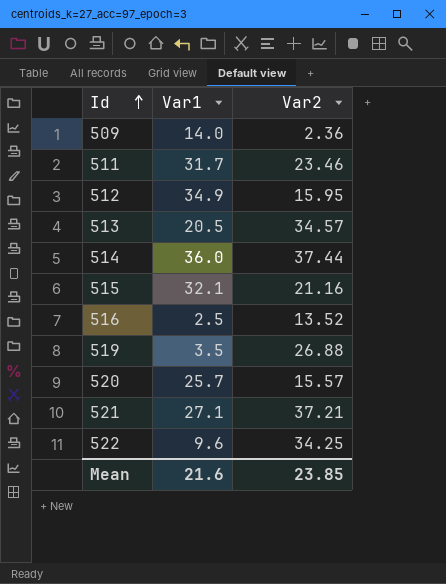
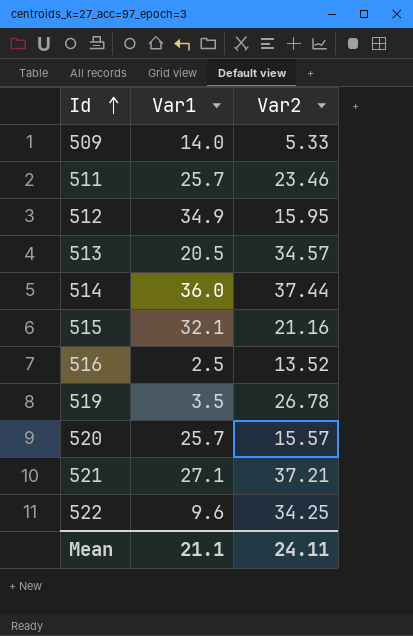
509 | Var2: 2.36 -> 5.33
511 | Var1: 31.7 -> 25.7
519 | Var2: 26.88 -> 26.78
Mean | Var1: 21.6 -> 21.1
Mean | Var2: 23.85 -> 24.11

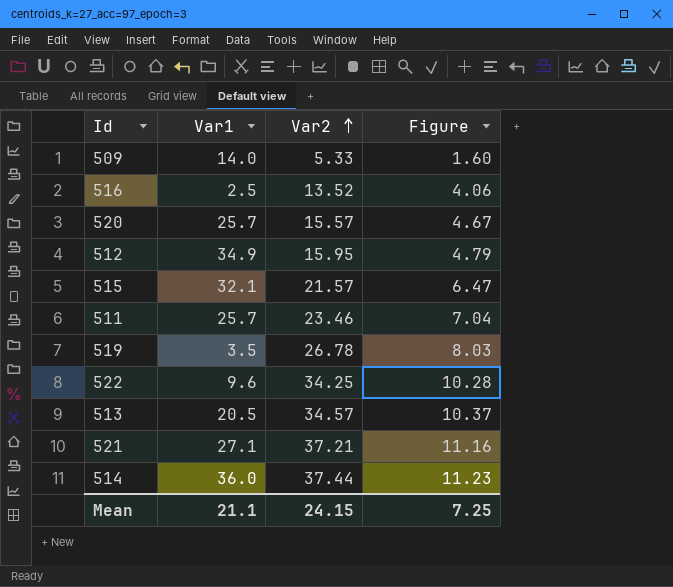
row order: Id ascending -> Var2 ascending
column Figure | formula: none -> [Var2] * 0.3
515 | Var2: 21.16 -> 21.57
Mean | Var2: 24.11 -> 24.15

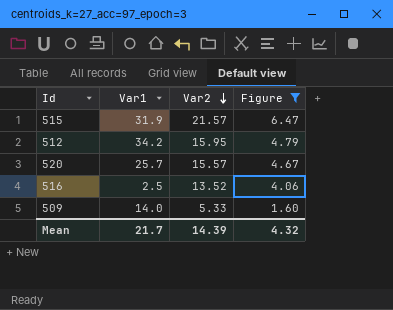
filter: none -> Figure <= 6.47
row order: Var2 ascending -> Var2 descending
515 | Var1: 32.1 -> 31.9
512 | Var1: 34.9 -> 34.2
Mean | Var1: 21.1 -> 21.7
Mean | Var2: 24.15 -> 14.39
Mean | Figure: 7.25 -> 4.32

